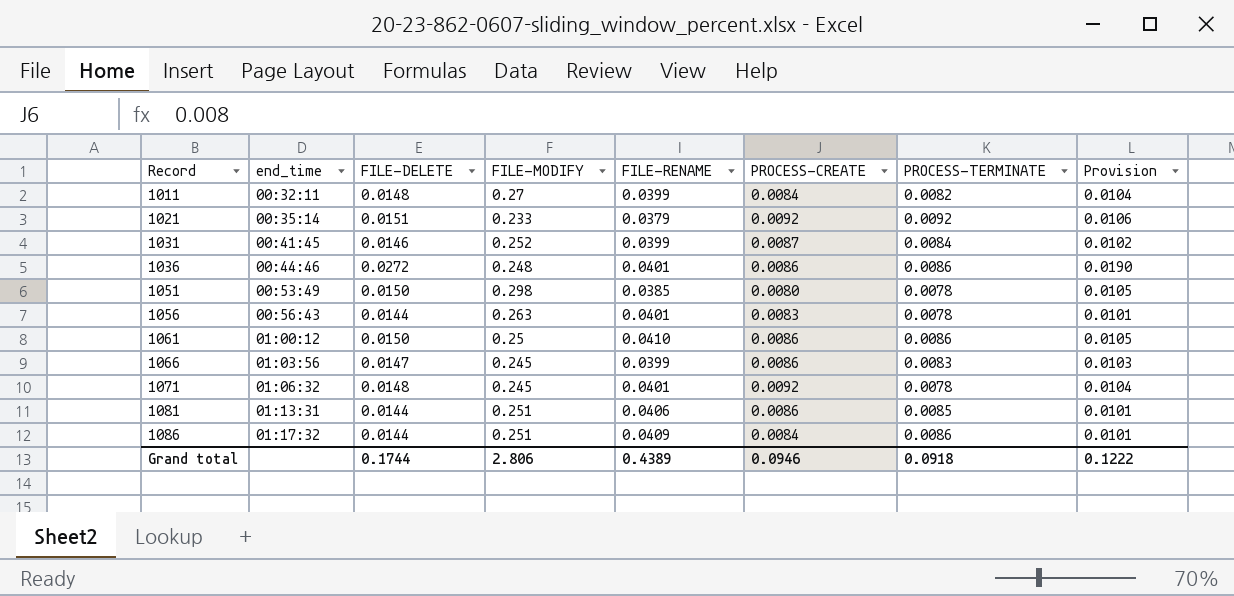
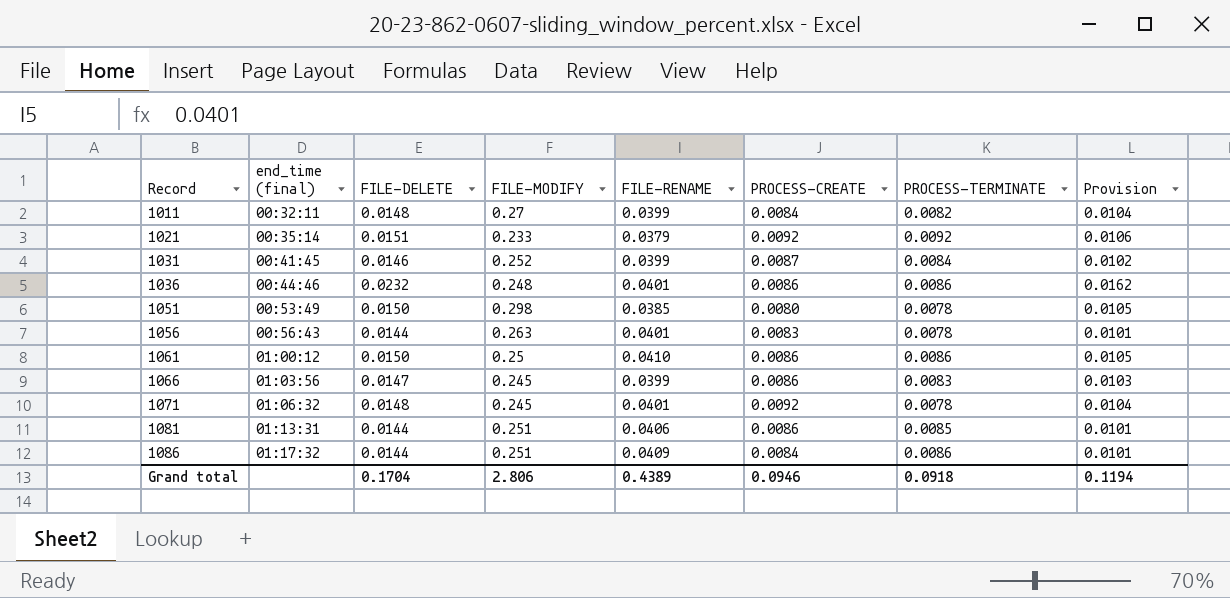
column name: end_time -> end_time (final)
1036 | FILE-DELETE: 0.0272 -> 0.0232
1036 | Provision: 0.0190 -> 0.0162
Grand total | FILE-DELETE: 0.1744 -> 0.1704
Grand total | Provision: 0.1222 -> 0.1194

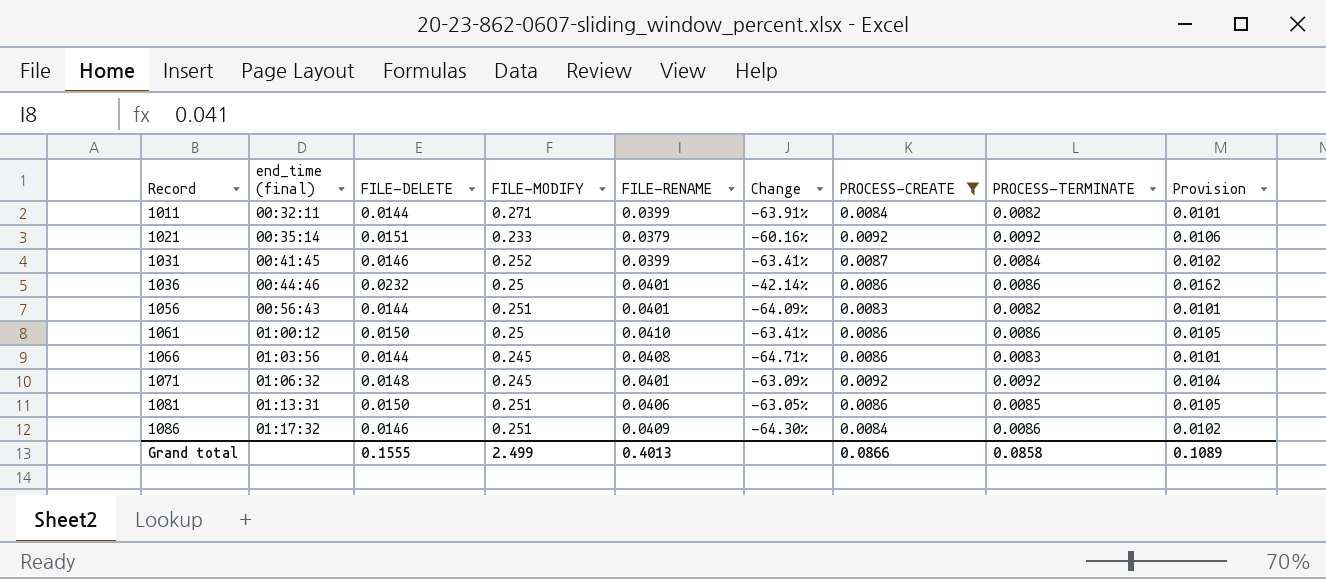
filter: none -> PROCESS-CREATE != 0.0080
column Change | formula: none -> ([FILE-DELETE] - [FILE-RENAME]) / [FILE-RENAME]
1011 | FILE-DELETE: 0.0148 -> 0.0144
1011 | FILE-MODIFY: 0.27 -> 0.271
1011 | Provision: 0.0104 -> 0.0101
1036 | FILE-MODIFY: 0.248 -> 0.25
1056 | FILE-MODIFY: 0.263 -> 0.251
1056 | PROCESS-TERMINATE: 0.0078 -> 0.0082
1066 | FILE-DELETE: 0.0147 -> 0.0144
1066 | FILE-RENAME: 0.0399 -> 0.0408
1066 | Provision: 0.0103 -> 0.0101
1071 | PROCESS-TERMINATE: 0.0078 -> 0.0092
1081 | FILE-DELETE: 0.0144 -> 0.0150
1081 | Provision: 0.0101 -> 0.0105
1086 | FILE-DELETE: 0.0144 -> 0.0146
1086 | Provision: 0.0101 -> 0.0102
Grand total | FILE-DELETE: 0.1704 -> 0.1555
Grand total | FILE-MODIFY: 2.806 -> 2.499
Grand total | FILE-RENAME: 0.4389 -> 0.4013
Grand total | PROCESS-CREATE: 0.0946 -> 0.0866
Grand total | PROCESS-TERMINATE: 0.0918 -> 0.0858
Grand total | Provision: 0.1194 -> 0.1089

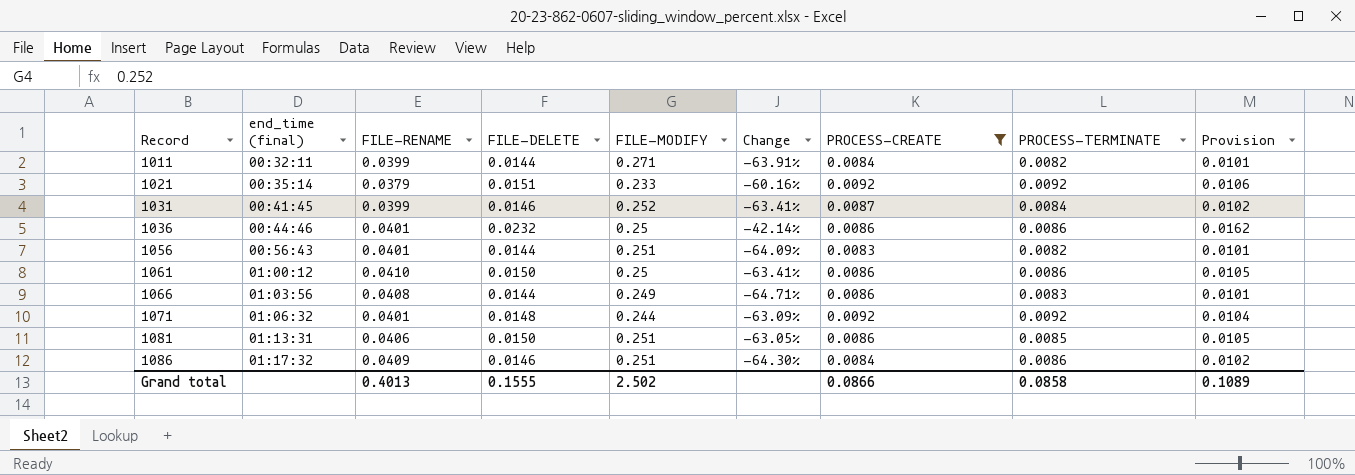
column FILE-RENAME | position: 5 -> 3
1066 | FILE-MODIFY: 0.245 -> 0.249
1071 | FILE-MODIFY: 0.245 -> 0.244
Grand total | FILE-MODIFY: 2.499 -> 2.502

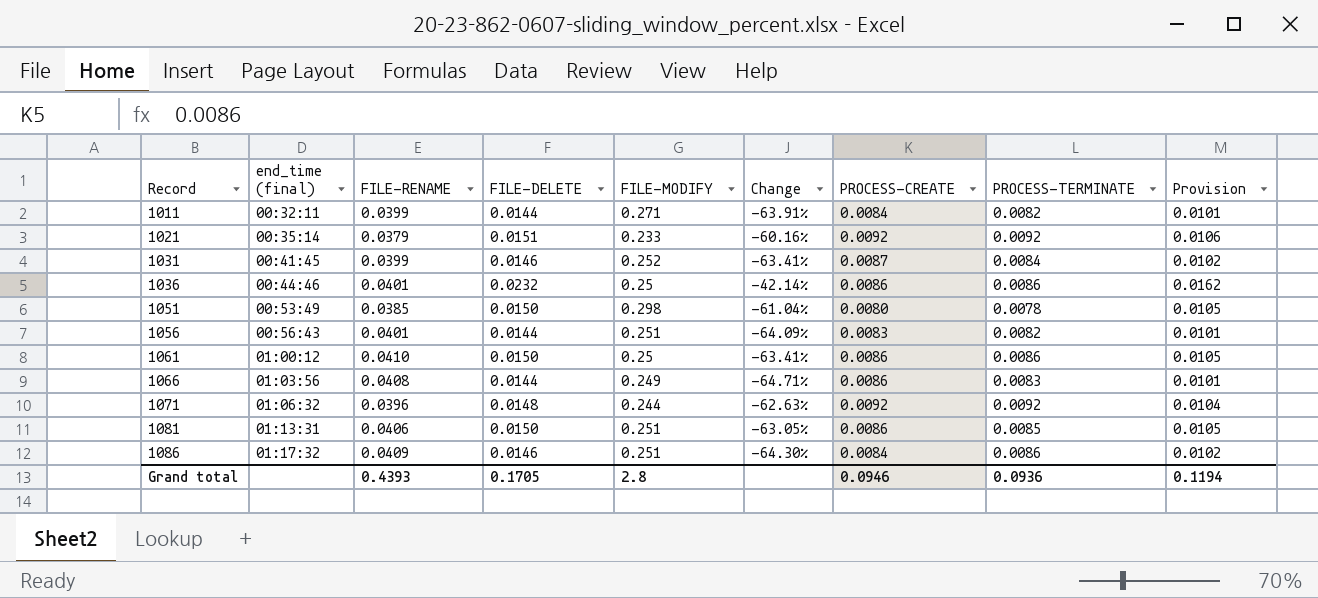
filter: PROCESS-CREATE != 0.0080 -> none
1071 | FILE-RENAME: 0.0401 -> 0.0396
1071 | Change: -63.09% -> -62.63%
Grand total | FILE-RENAME: 0.4013 -> 0.4393
Grand total | FILE-DELETE: 0.1555 -> 0.1705
Grand total | FILE-MODIFY: 2.502 -> 2.8
Grand total | PROCESS-CREATE: 0.0866 -> 0.0946
Grand total | PROCESS-TERMINATE: 0.0858 -> 0.0936
Grand total | Provision: 0.1089 -> 0.1194

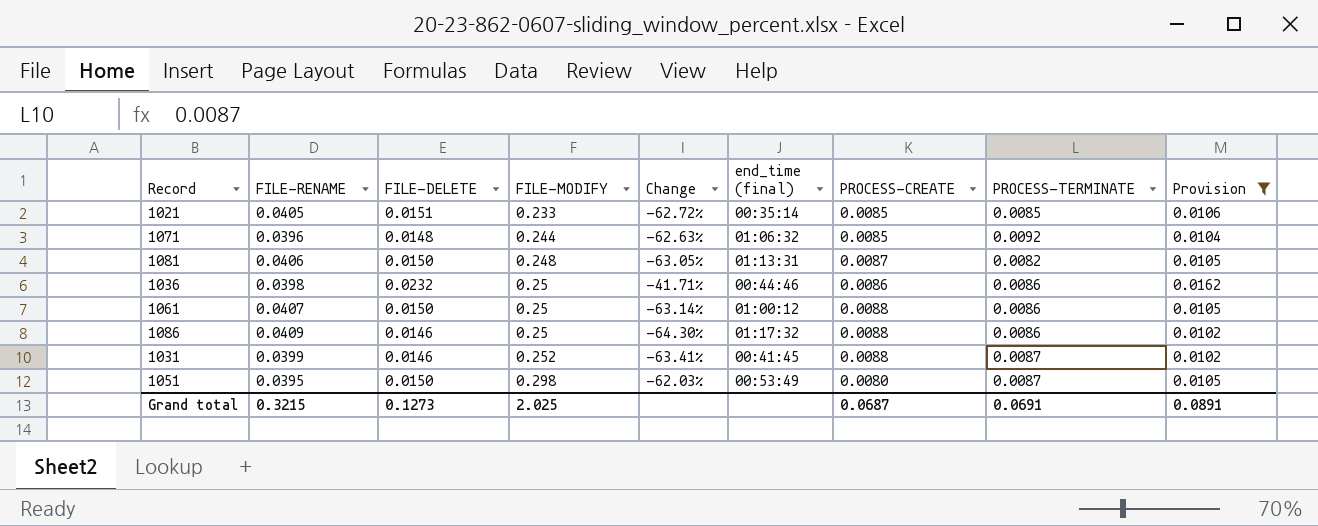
filter: none -> Provision != 0.0101
row order: Record ascending -> FILE-MODIFY ascending
column end_time (final) | position: 2 -> 6
1021 | FILE-RENAME: 0.0379 -> 0.0405
1021 | Change: -60.16% -> -62.72%
1021 | PROCESS-CREATE: 0.0092 -> 0.0085
1021 | PROCESS-TERMINATE: 0.0092 -> 0.0085
1071 | PROCESS-CREATE: 0.0092 -> 0.0085
1081 | FILE-MODIFY: 0.251 -> 0.248
1081 | PROCESS-CREATE: 0.0086 -> 0.0087
1081 | PROCESS-TERMINATE: 0.0085 -> 0.0082
1036 | FILE-RENAME: 0.0401 -> 0.0398
1036 | Change: -42.14% -> -41.71%
1061 | FILE-RENAME: 0.0410 -> 0.0407
1061 | Change: -63.41% -> -63.14%
1061 | PROCESS-CREATE: 0.0086 -> 0.0088
1086 | FILE-MODIFY: 0.251 -> 0.25
1086 | PROCESS-CREATE: 0.0084 -> 0.0088
1031 | PROCESS-CREATE: 0.0087 -> 0.0088
1031 | PROCESS-TERMINATE: 0.0084 -> 0.0087
1051 | FILE-RENAME: 0.0385 -> 0.0395
1051 | Change: -61.04% -> -62.03%
1051 | PROCESS-TERMINATE: 0.0078 -> 0.0087
Grand total | FILE-RENAME: 0.4393 -> 0.3215
Grand total | FILE-DELETE: 0.1705 -> 0.1273
Grand total | FILE-MODIFY: 2.8 -> 2.025
Grand total | PROCESS-CREATE: 0.0946 -> 0.0687
Grand total | PROCESS-TERMINATE: 0.0936 -> 0.0691
Grand total | Provision: 0.1194 -> 0.0891

